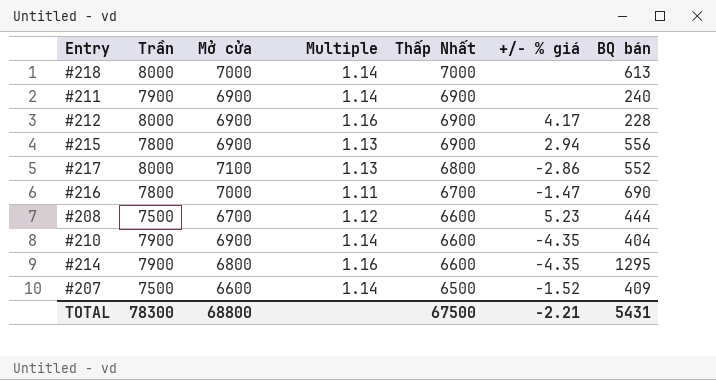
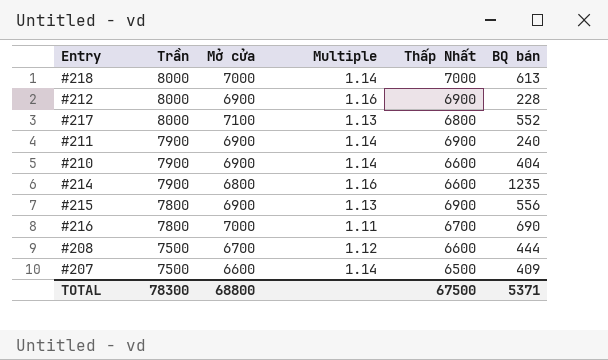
row order: Thấp Nhất descending -> Trần descending
column +/- % giá | position: 6 -> none
#214 | BQ bán: 1295 -> 1235
TOTAL | BQ bán: 5431 -> 5371

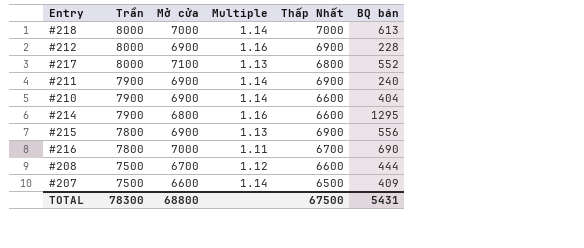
#214 | BQ bán: 1235 -> 1295
TOTAL | BQ bán: 5371 -> 5431

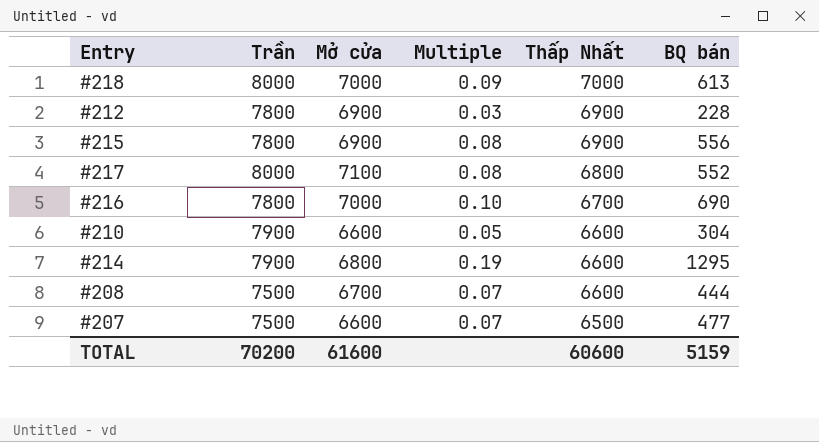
row order: Trần descending -> Thấp Nhất descending
column Multiple | formula: [Trần] / [Mở cửa] -> [BQ bán] / [Mở cửa]
row #211: 7900 | 6900 | 1.14 | 6900 | 240 -> none
#212 | Trần: 8000 -> 7800
#210 | Mở cửa: 6900 -> 6600
#210 | BQ bán: 404 -> 304
#207 | BQ bán: 409 -> 477
TOTAL | Trần: 78300 -> 70200
TOTAL | Mở cửa: 68800 -> 61600
TOTAL | Thấp Nhất: 67500 -> 60600
TOTAL | BQ bán: 5431 -> 5159

